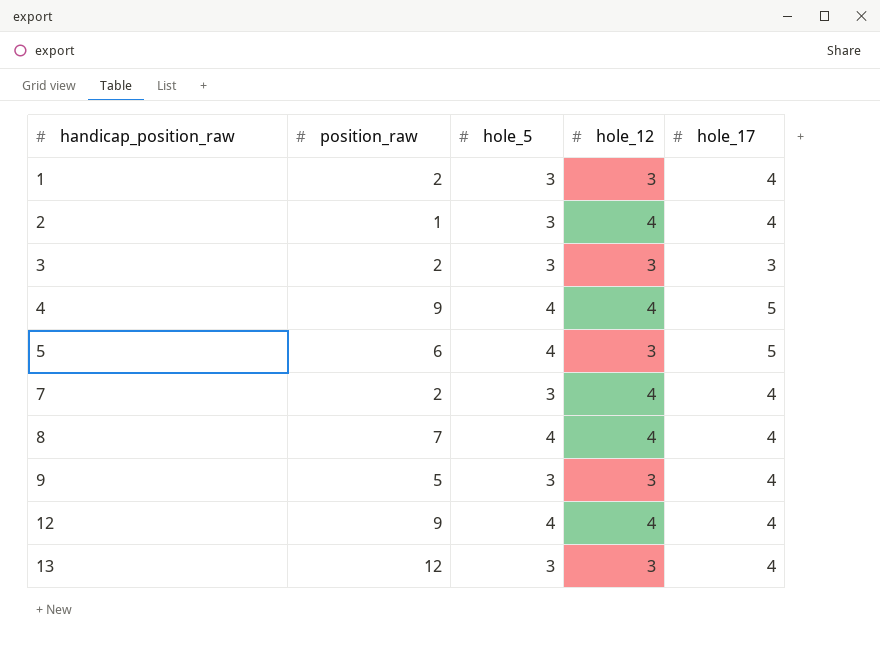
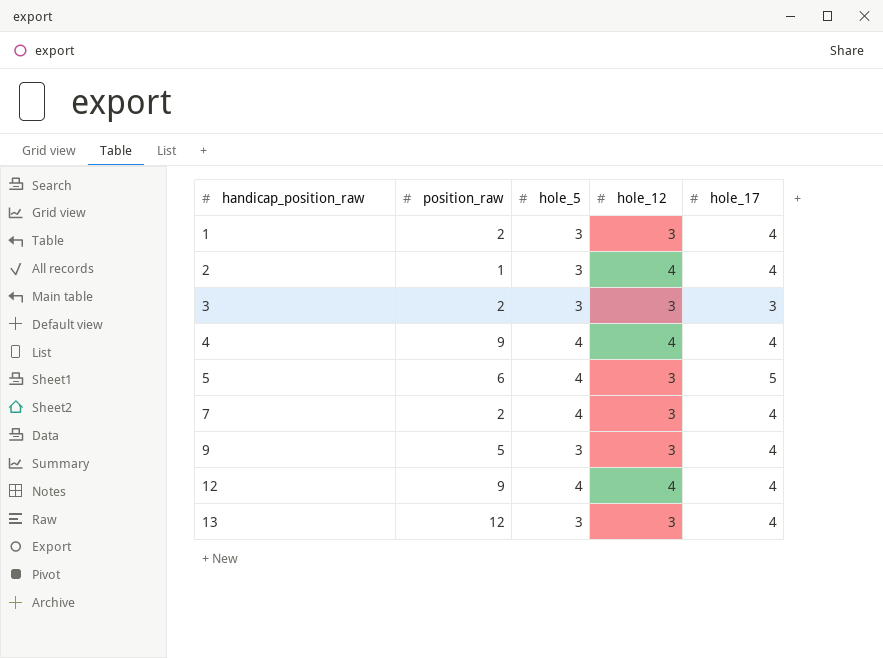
row 8: 7 | 4 | 4 | 4 -> none
4 | hole_17: 5 -> 4
7 | hole_5: 3 -> 4
7 | hole_12: 4 -> 3

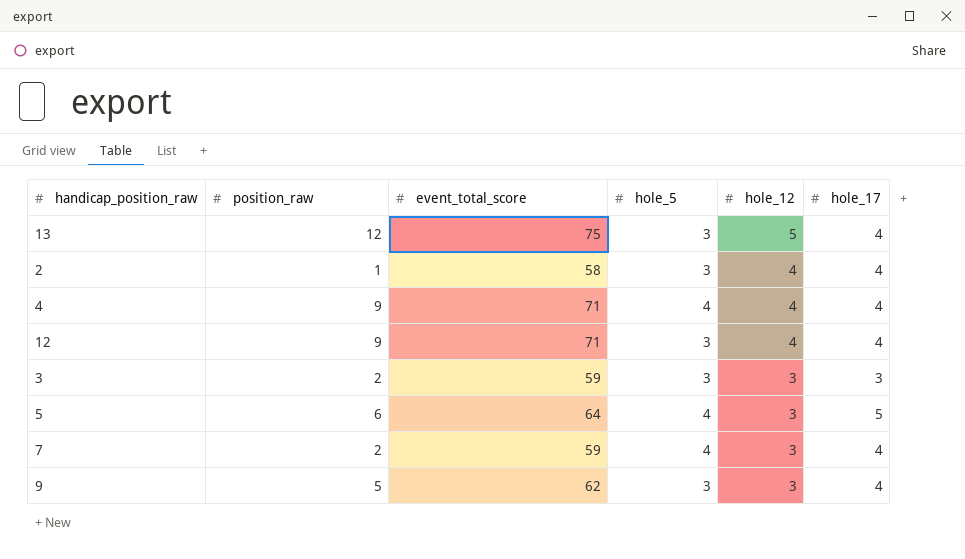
row order: handicap_position_raw ascending -> hole_12 descending
column event_total_score | position: none -> 3
row 1: 2 | 3 | 3 | 4 -> none
13 | hole_12: 3 -> 5
12 | hole_5: 4 -> 3

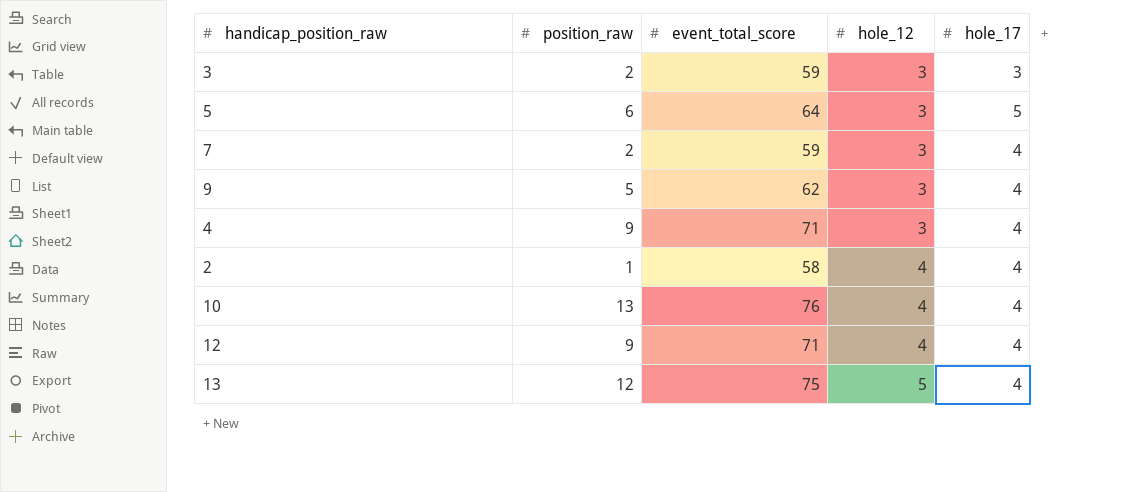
row order: hole_12 descending -> hole_12 ascending
column hole_5 | position: 4 -> none
4 | hole_12: 4 -> 3
row 10: none -> 13 | 76 | 4 | 4

